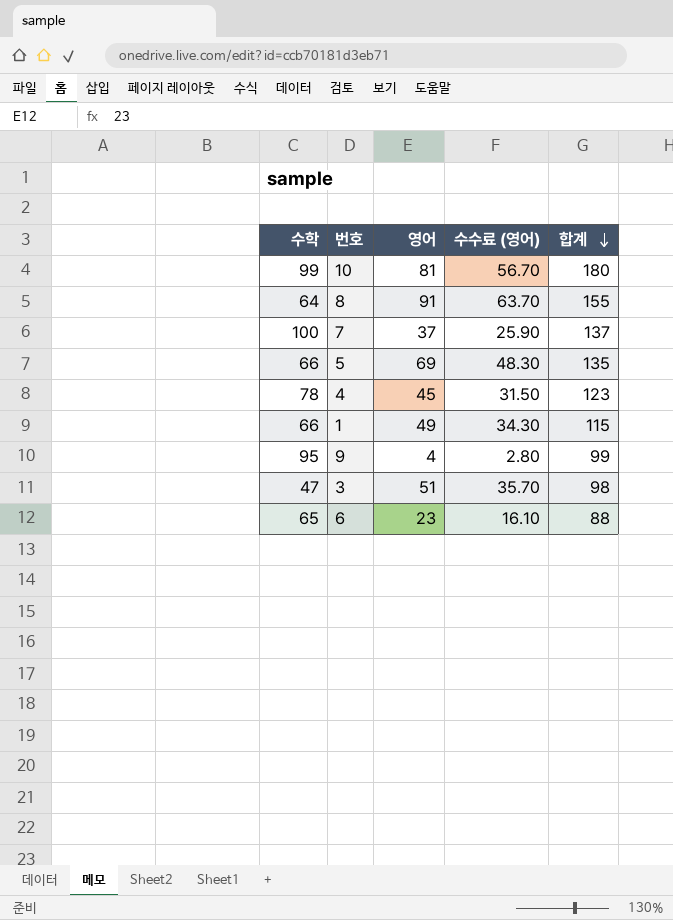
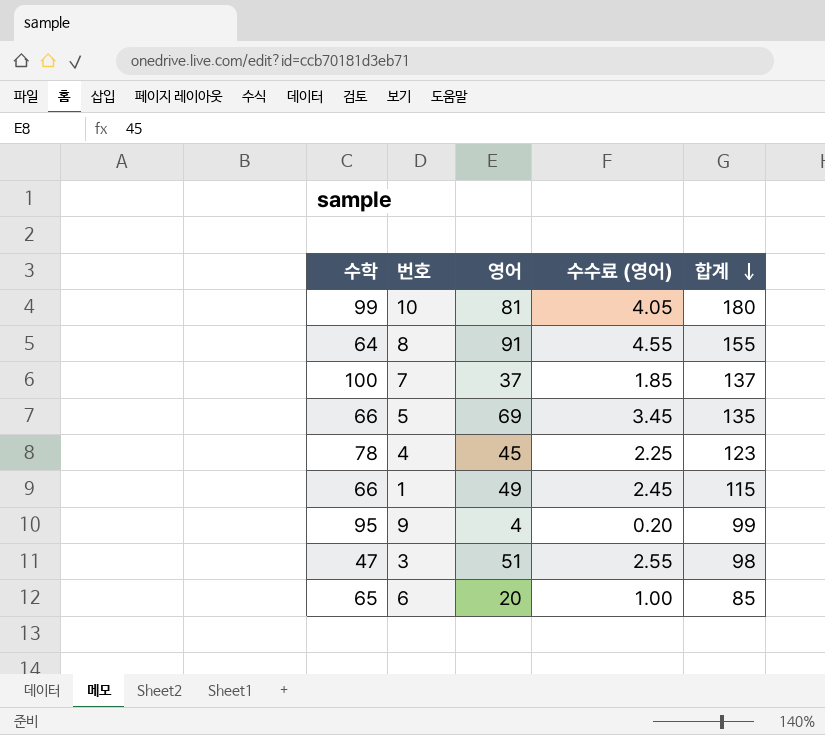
column 수수료 (영어) | formula: [영어] * 0.7 -> [영어] * 0.05
6 | 영어: 23 -> 20
6 | 합계: 88 -> 85

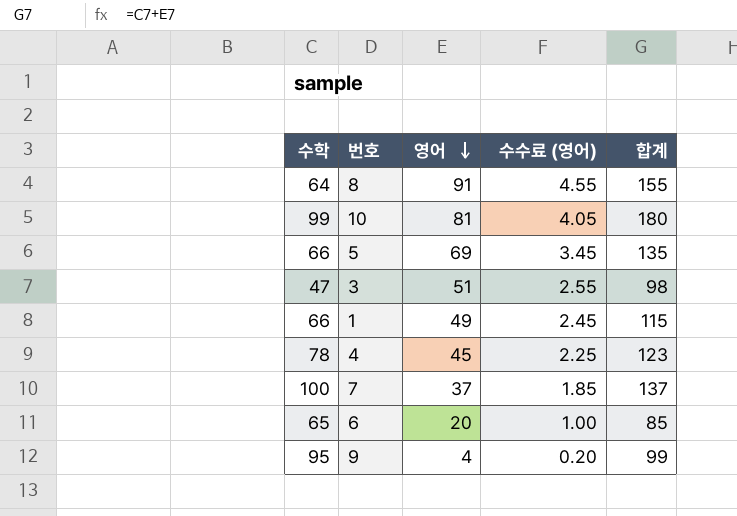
row order: 합계 descending -> 영어 descending

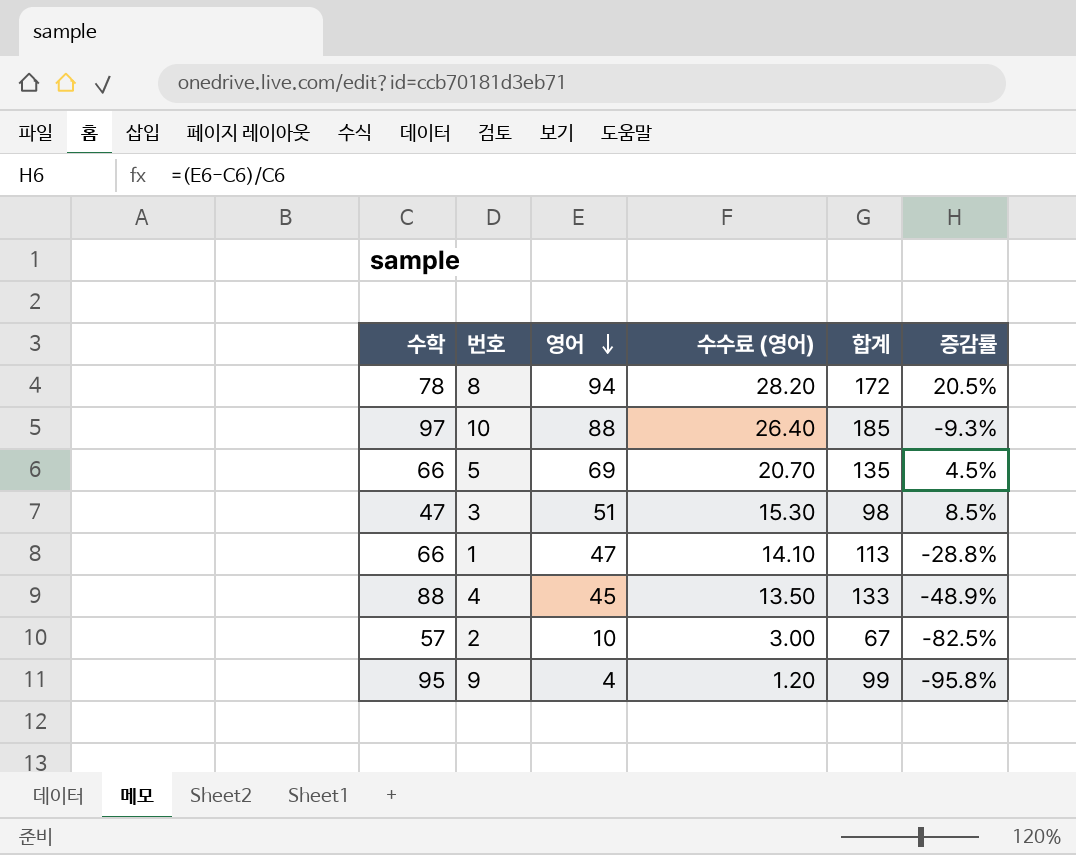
column 수수료 (영어) | formula: [영어] * 0.05 -> [영어] * 0.3
column 증감률 | formula: none -> ([영어] - [수학]) / [수학]
row 7: 100 | 37 | 1.85 | 137 -> none
row 6: 65 | 20 | 1.00 | 85 -> none
8 | 수학: 64 -> 78
8 | 영어: 91 -> 94
8 | 합계: 155 -> 172
10 | 수학: 99 -> 97
10 | 영어: 81 -> 88
10 | 합계: 180 -> 185
1 | 영어: 49 -> 47
1 | 합계: 115 -> 113
4 | 수학: 78 -> 88
4 | 합계: 123 -> 133
row 2: none -> 57 | 10 | 3.00 | 67 | -82.5%

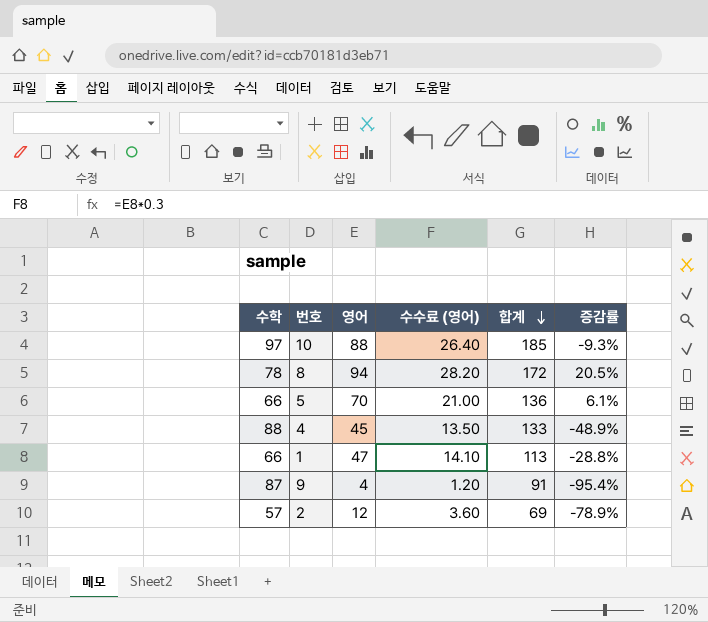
row order: 영어 descending -> 합계 descending
row 3: 47 | 51 | 15.30 | 98 | 8.5% -> none
5 | 영어: 69 -> 70
5 | 수수료 (영어): 20.70 -> 21.00
5 | 합계: 135 -> 136
5 | 증감률: 4.5% -> 6.1%
9 | 수학: 95 -> 87
9 | 합계: 99 -> 91
9 | 증감률: -95.8% -> -95.4%
2 | 영어: 10 -> 12
2 | 수수료 (영어): 3.00 -> 3.60
2 | 합계: 67 -> 69
2 | 증감률: -82.5% -> -78.9%

